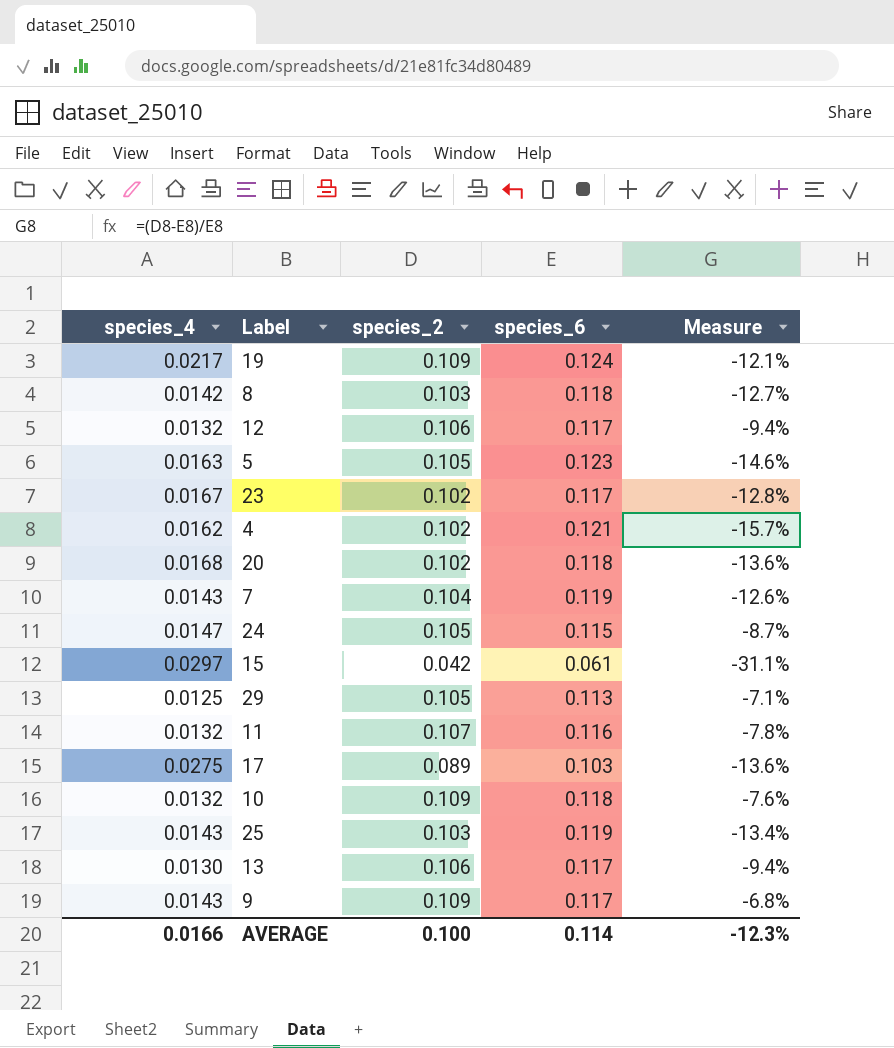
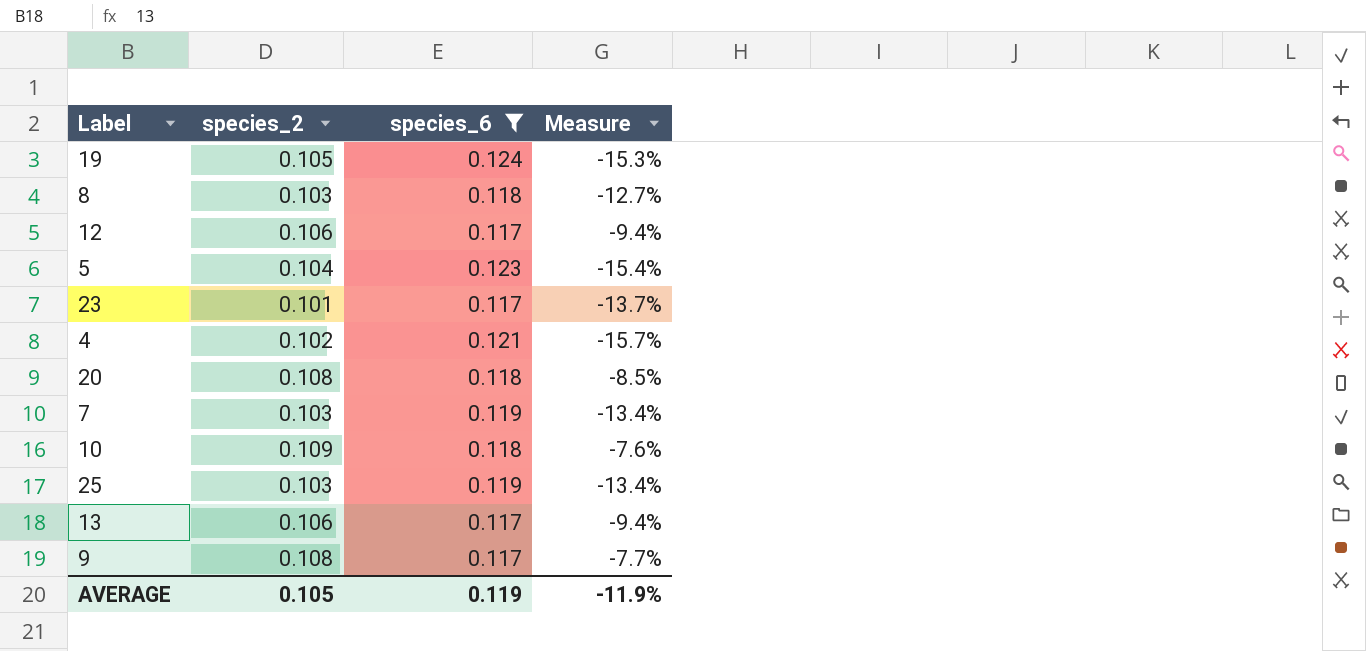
filter: none -> species_6 >= 0.117
column species_4 | position: 1 -> none
19 | species_2: 0.109 -> 0.105
19 | Measure: -12.1% -> -15.3%
5 | species_2: 0.105 -> 0.104
5 | Measure: -14.6% -> -15.4%
23 | species_2: 0.102 -> 0.101
23 | Measure: -12.8% -> -13.7%
20 | species_2: 0.102 -> 0.108
20 | Measure: -13.6% -> -8.5%
7 | species_2: 0.104 -> 0.103
7 | Measure: -12.6% -> -13.4%
9 | species_2: 0.109 -> 0.108
9 | Measure: -6.8% -> -7.7%
AVERAGE | species_2: 0.100 -> 0.105
AVERAGE | species_6: 0.114 -> 0.119
AVERAGE | Measure: -12.3% -> -11.9%

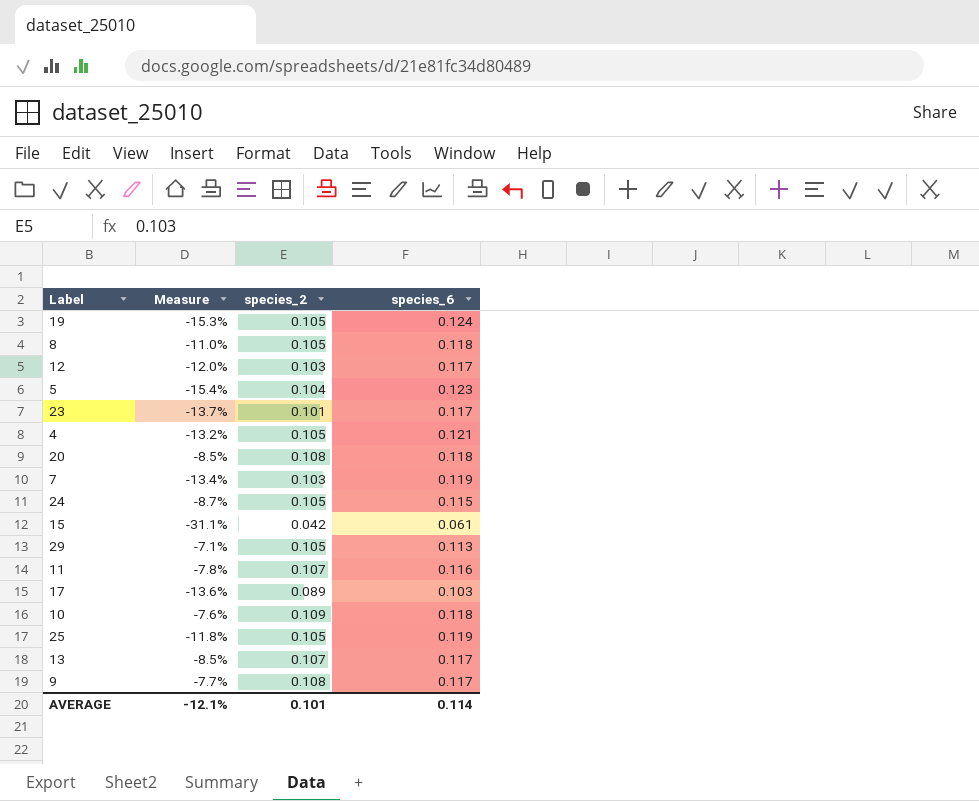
filter: species_6 >= 0.117 -> none
column Measure | position: 4 -> 2
8 | Measure: -12.7% -> -11.0%
8 | species_2: 0.103 -> 0.105
12 | Measure: -9.4% -> -12.0%
12 | species_2: 0.106 -> 0.103
4 | Measure: -15.7% -> -13.2%
4 | species_2: 0.102 -> 0.105
25 | Measure: -13.4% -> -11.8%
25 | species_2: 0.103 -> 0.105
13 | Measure: -9.4% -> -8.5%
13 | species_2: 0.106 -> 0.107
AVERAGE | Measure: -11.9% -> -12.1%
AVERAGE | species_2: 0.105 -> 0.101
AVERAGE | species_6: 0.119 -> 0.114

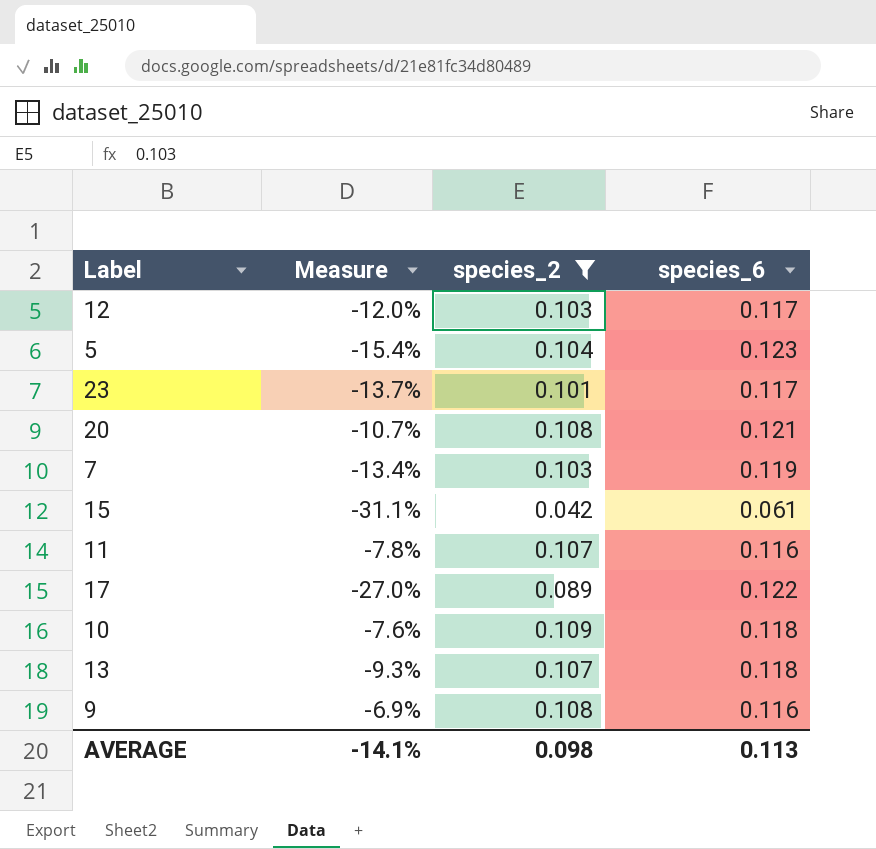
filter: none -> species_2 != 0.105
20 | Measure: -8.5% -> -10.7%
20 | species_6: 0.118 -> 0.121
17 | Measure: -13.6% -> -27.0%
17 | species_6: 0.103 -> 0.122
13 | Measure: -8.5% -> -9.3%
13 | species_6: 0.117 -> 0.118
9 | Measure: -7.7% -> -6.9%
9 | species_6: 0.117 -> 0.116
AVERAGE | Measure: -12.1% -> -14.1%
AVERAGE | species_2: 0.101 -> 0.098
AVERAGE | species_6: 0.114 -> 0.113

